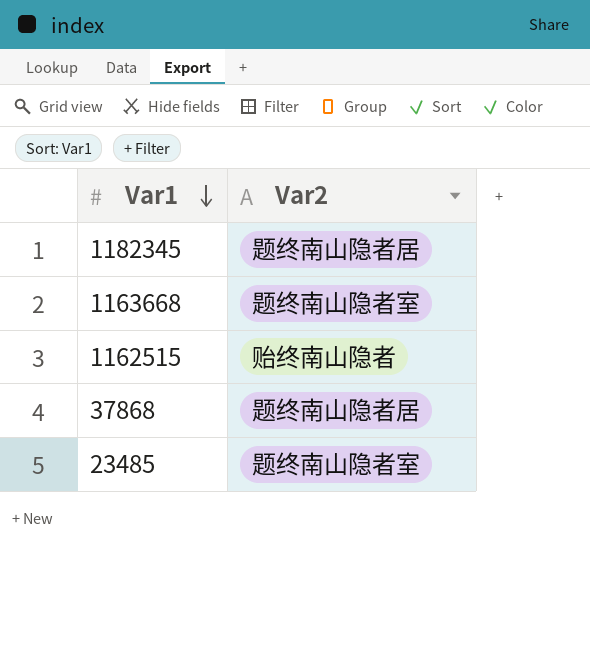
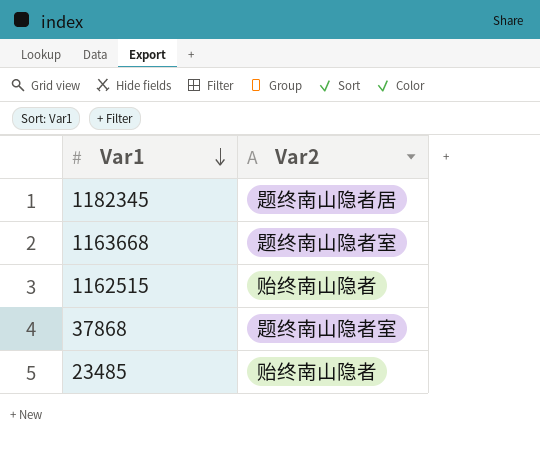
37868 | Var2: 题终南山隐者居 -> 题终南山隐者室
23485 | Var2: 题终南山隐者室 -> 贻终南山隐者

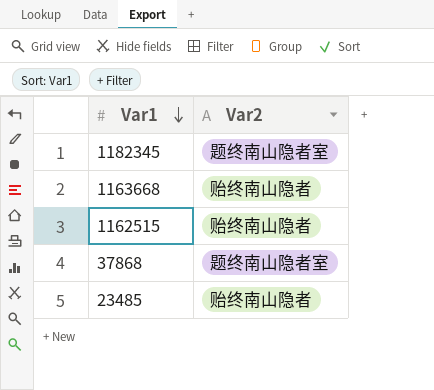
1182345 | Var2: 题终南山隐者居 -> 题终南山隐者室
1163668 | Var2: 题终南山隐者室 -> 贻终南山隐者

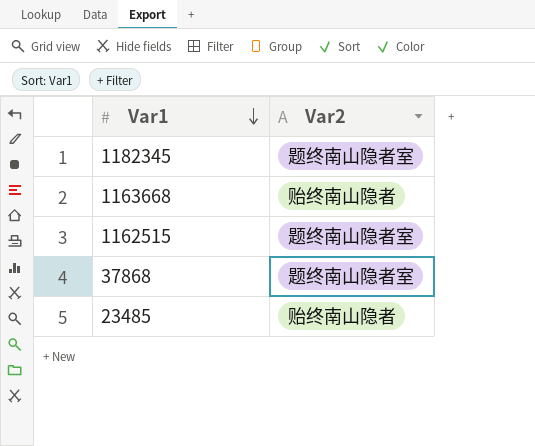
1162515 | Var2: 贻终南山隐者 -> 题终南山隐者室

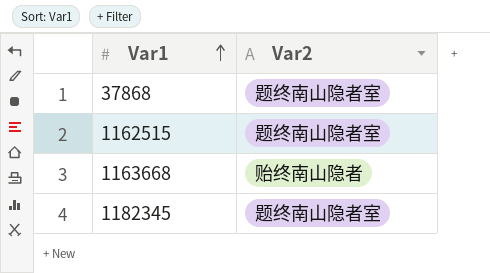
row order: Var1 descending -> Var1 ascending
row 23485: 贻终南山隐者 -> none

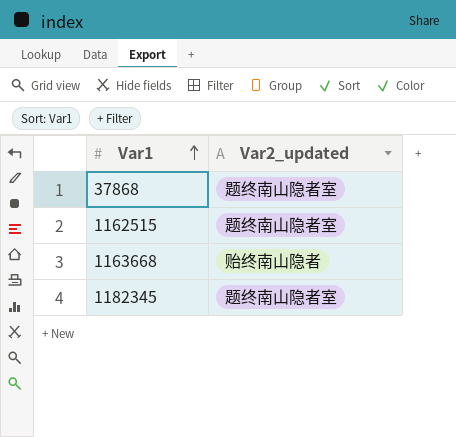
column name: Var2 -> Var2_updated

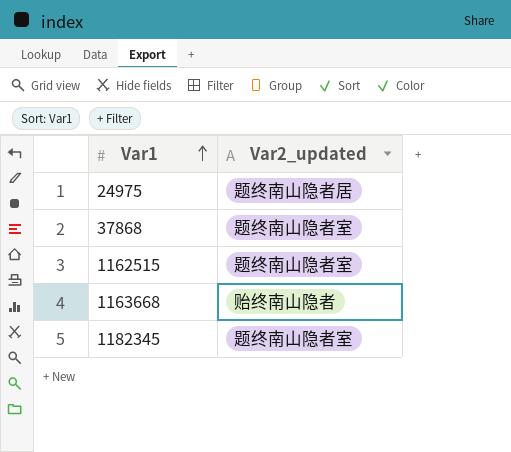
row 24975: none -> 题终南山隐者居

